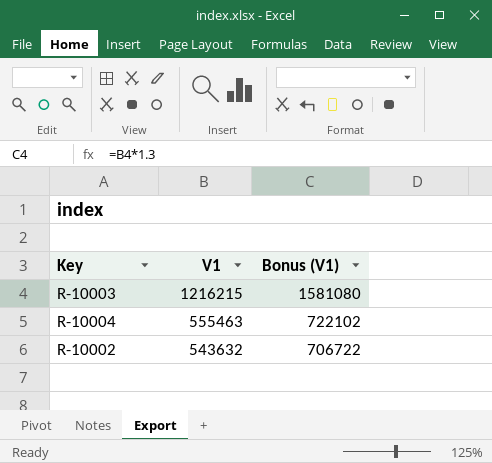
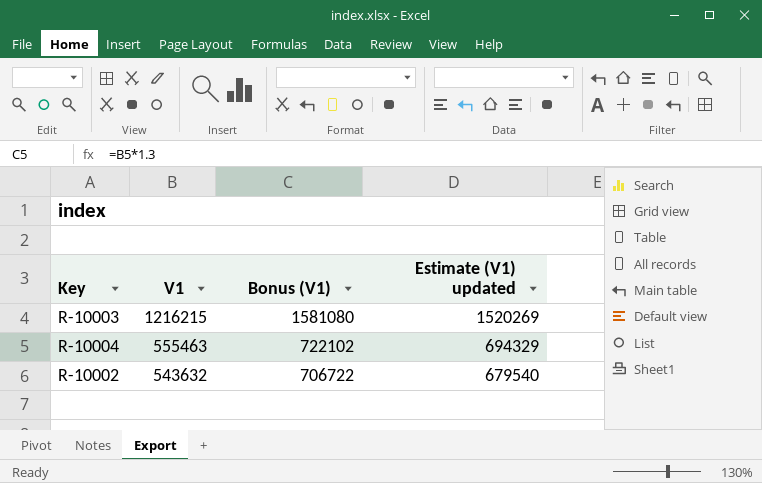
column Estimate (V1) updated | formula: none -> [V1] * 1.25

